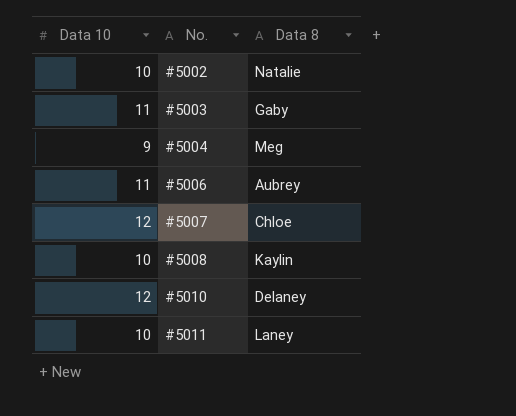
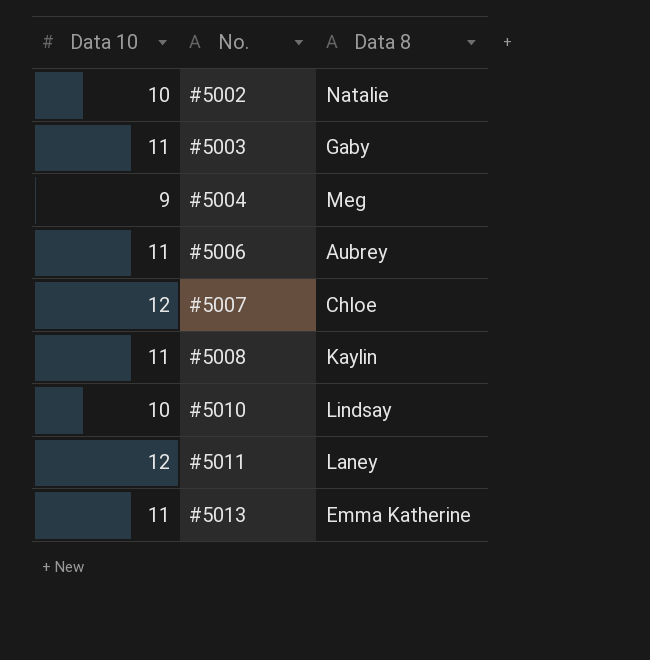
#5008 | Data 10: 10 -> 11
#5010 | Data 10: 12 -> 10
#5010 | Data 8: Delaney -> Lindsay
#5011 | Data 10: 10 -> 12
row #5013: none -> 11 | Emma Katherine

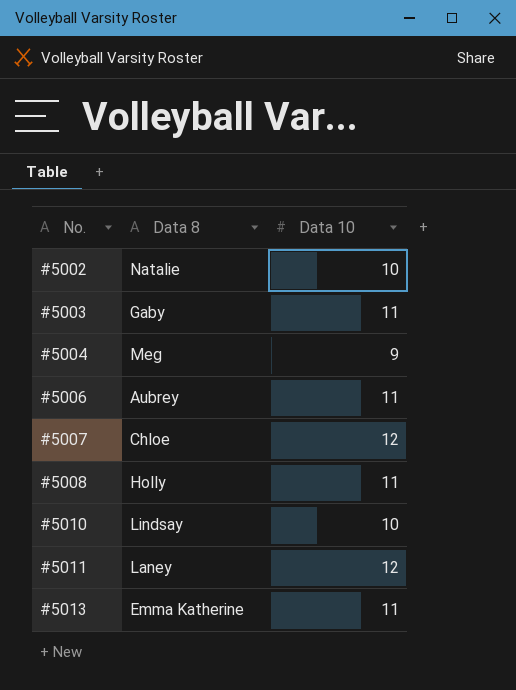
column Data 10 | position: 1 -> 3
#5008 | Data 8: Kaylin -> Holly

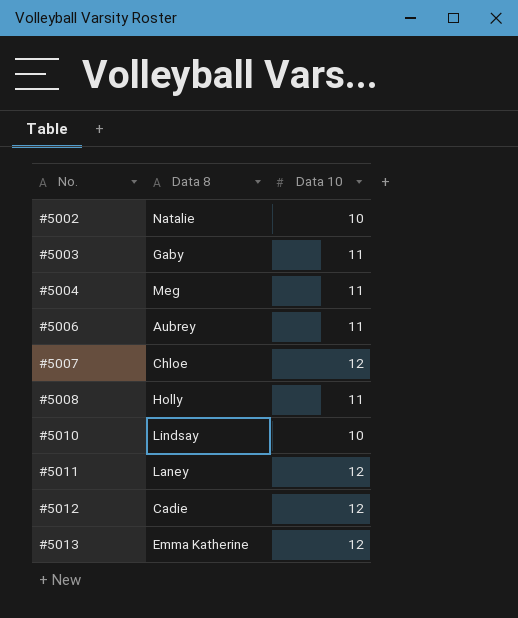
#5004 | Data 10: 9 -> 11
row #5012: none -> Cadie | 12
#5013 | Data 10: 11 -> 12

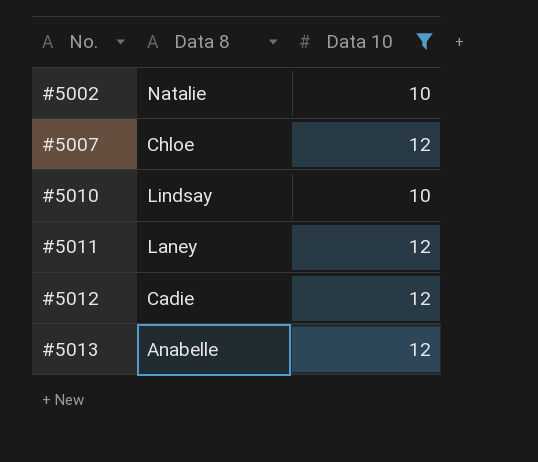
filter: none -> Data 10 != 11
#5013 | Data 8: Emma Katherine -> Anabelle

